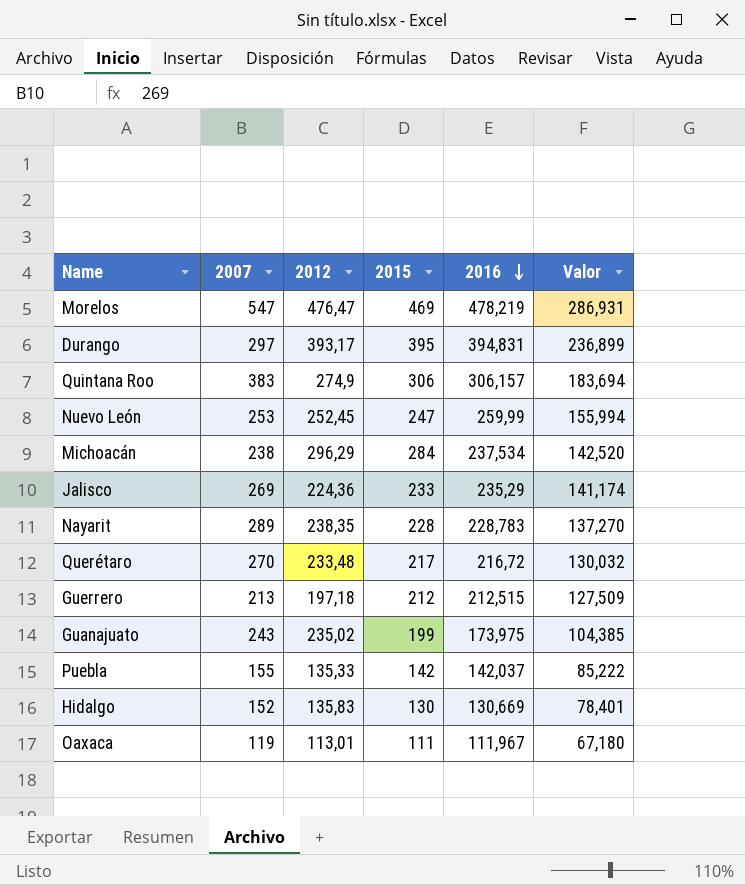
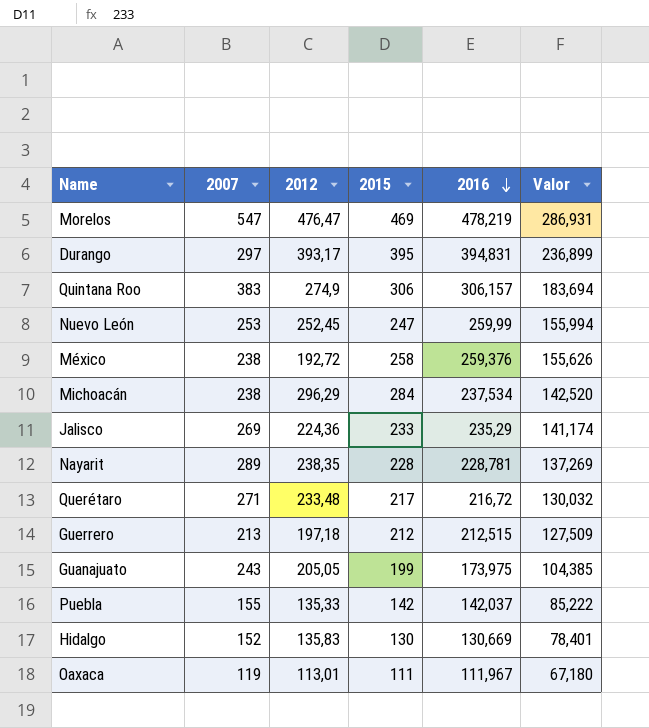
row México: none -> 238 | 192,72 | 258 | 259,376 | 155,626
Nayarit | 2016: 228,783 -> 228,781
Nayarit | Valor: 137,270 -> 137,269
Querétaro | 2007: 270 -> 271
Guanajuato | 2012: 235,02 -> 205,05

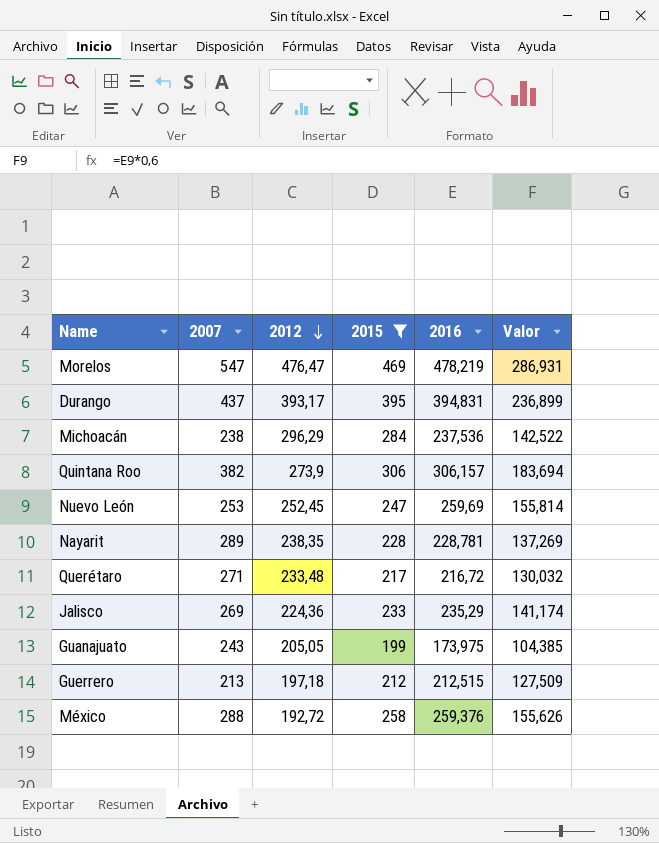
filter: none -> 2015 >= 199
row order: 2016 descending -> 2012 descending
Durango | 2007: 297 -> 437
Michoacán | 2016: 237,534 -> 237,536
Michoacán | Valor: 142,520 -> 142,522
Quintana Roo | 2007: 383 -> 382
Quintana Roo | 2012: 274,9 -> 273,9
Nuevo León | 2016: 259,99 -> 259,69
Nuevo León | Valor: 155,994 -> 155,814
México | 2007: 238 -> 288

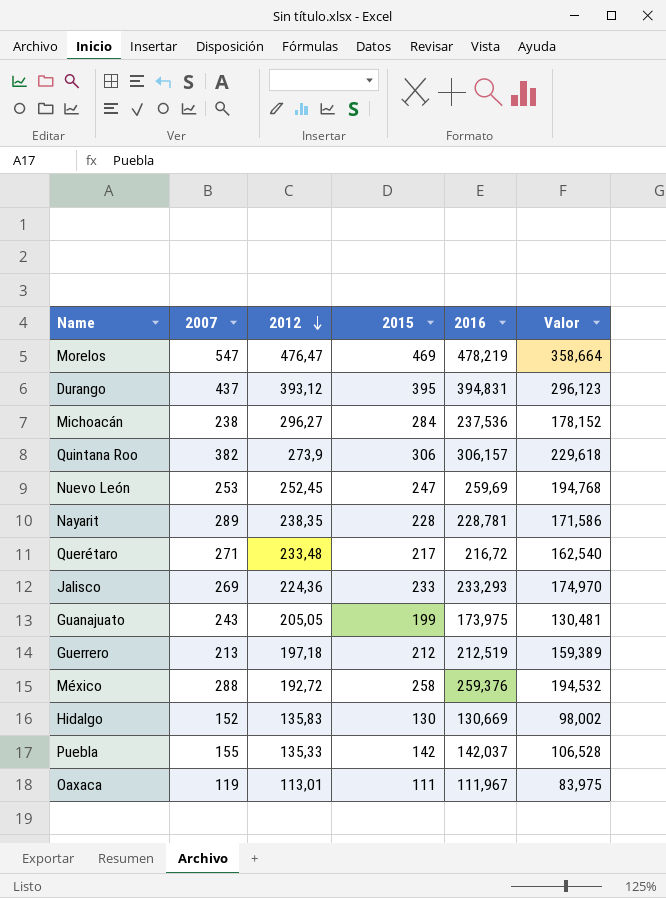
filter: 2015 >= 199 -> none
column Valor | formula: [2016] * 0,6 -> [2016] * 0,75
Durango | 2012: 393,17 -> 393,12
Michoacán | 2012: 296,29 -> 296,27
Jalisco | 2016: 235,29 -> 233,293
Guerrero | 2016: 212,515 -> 212,519

